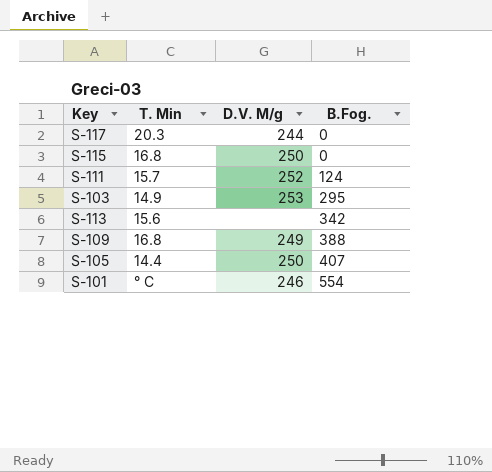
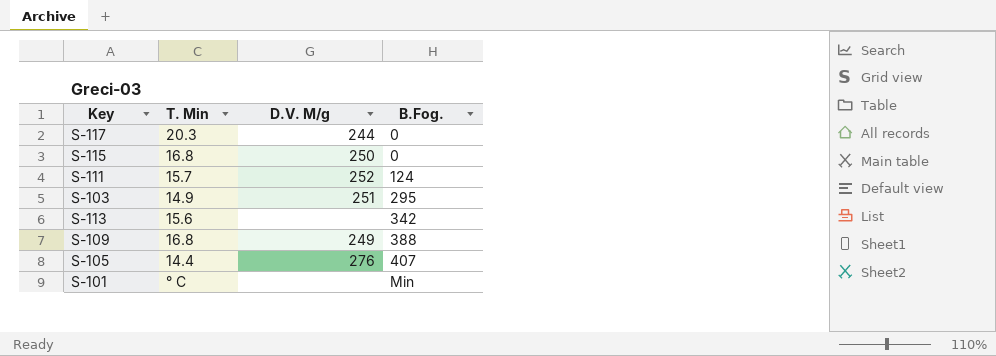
S-103 | D.V. M/g: 253 -> 251
S-105 | D.V. M/g: 250 -> 276
S-101 | D.V. M/g: 246 -> none
S-101 | B.Fog.: 554 -> Min

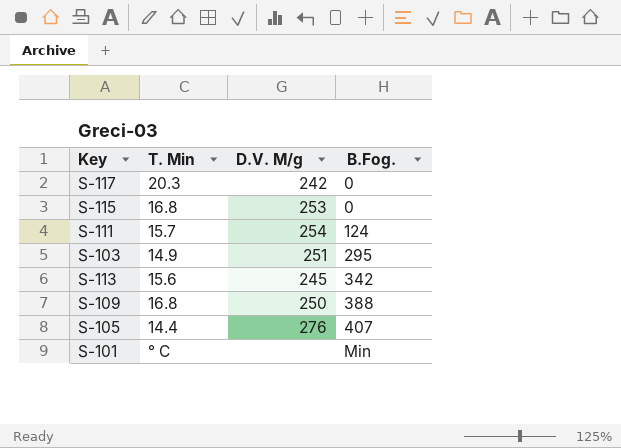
S-117 | D.V. M/g: 244 -> 242
S-115 | D.V. M/g: 250 -> 253
S-111 | D.V. M/g: 252 -> 254
S-113 | D.V. M/g: none -> 245
S-109 | D.V. M/g: 249 -> 250

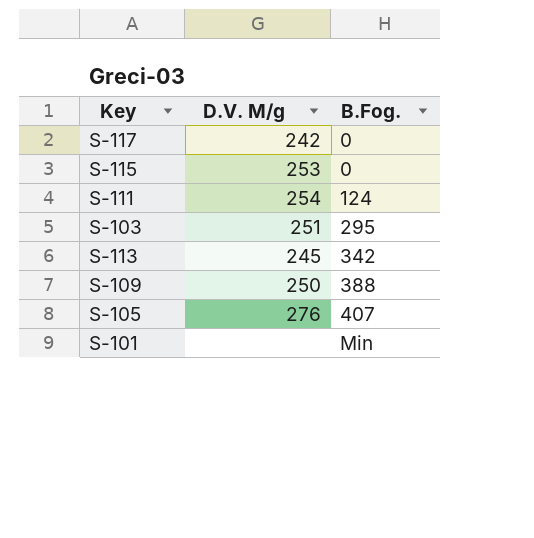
column T. Min | position: 2 -> none

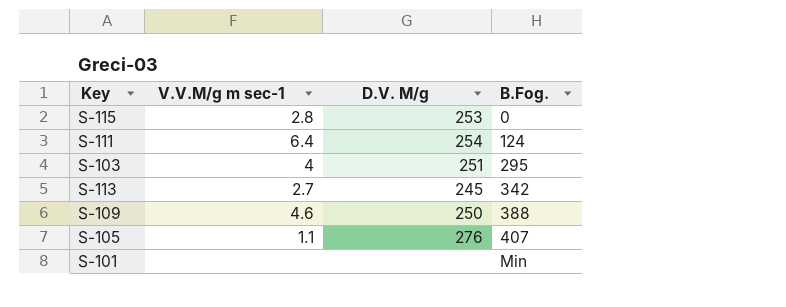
column V.V.M/g m sec-1 | position: none -> 2
row S-117: 242 | 0 -> none

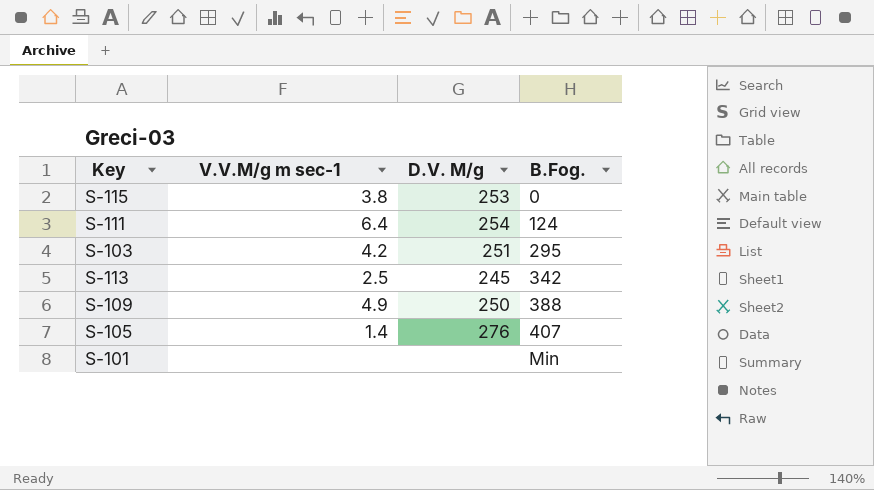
S-115 | V.V.M/g m sec-1: 2.8 -> 3.8
S-103 | V.V.M/g m sec-1: 4 -> 4.2
S-113 | V.V.M/g m sec-1: 2.7 -> 2.5
S-109 | V.V.M/g m sec-1: 4.6 -> 4.9
S-105 | V.V.M/g m sec-1: 1.1 -> 1.4

